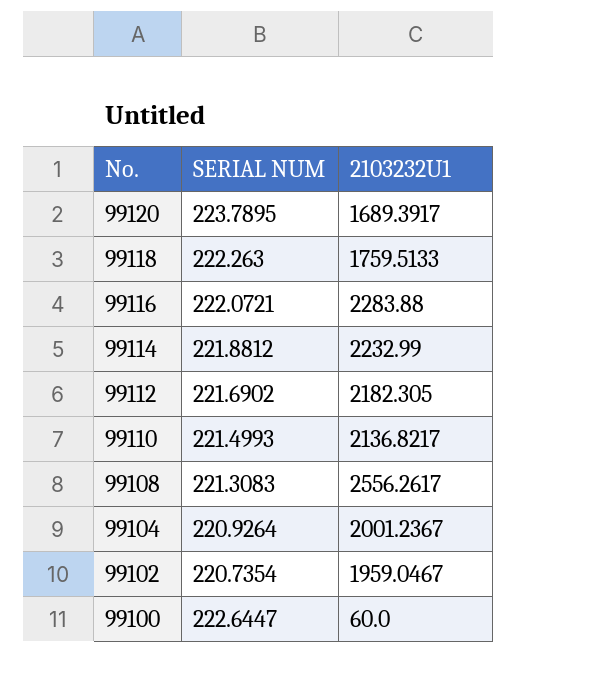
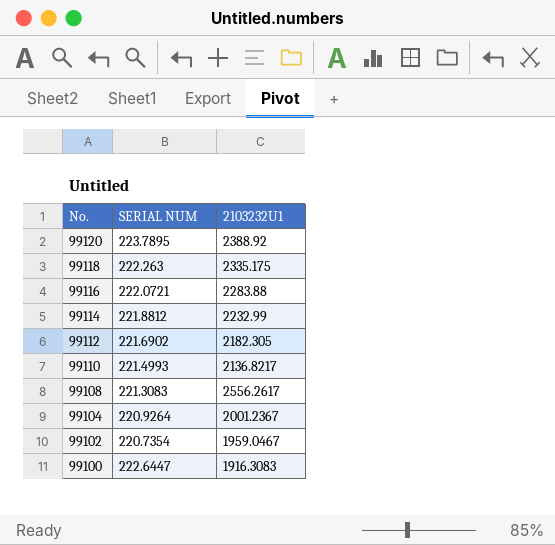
99120 | 2103232U1: 1689.3917 -> 2388.92
99118 | 2103232U1: 1759.5133 -> 2335.175
99100 | 2103232U1: 60.0 -> 1916.3083

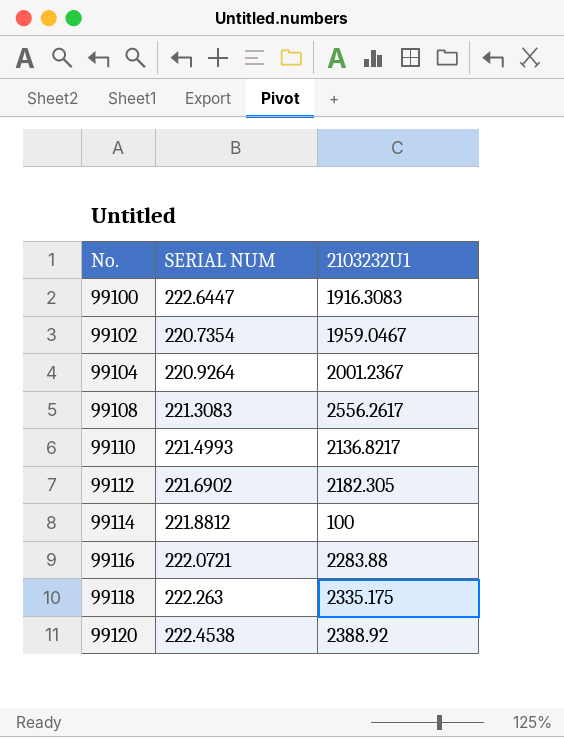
row order: No. descending -> No. ascending
99114 | 2103232U1: 2232.99 -> 100
99120 | SERIAL NUM: 223.7895 -> 222.4538

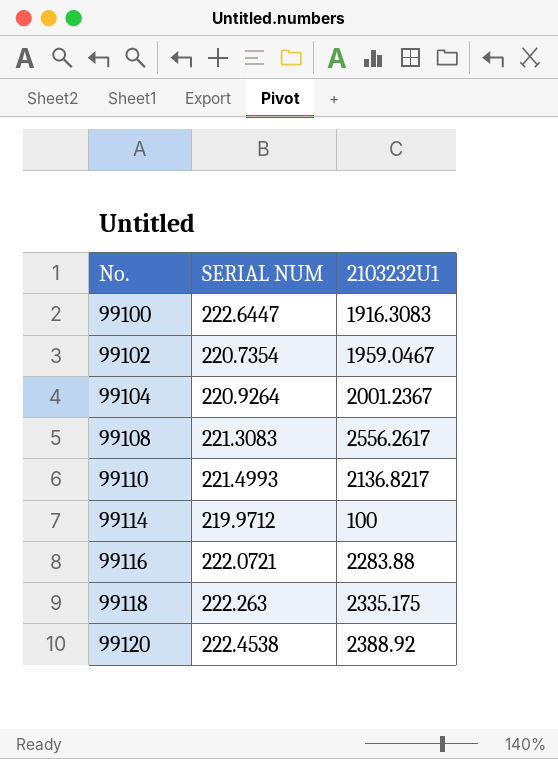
row 99112: 221.6902 | 2182.305 -> none
99114 | SERIAL NUM: 221.8812 -> 219.9712

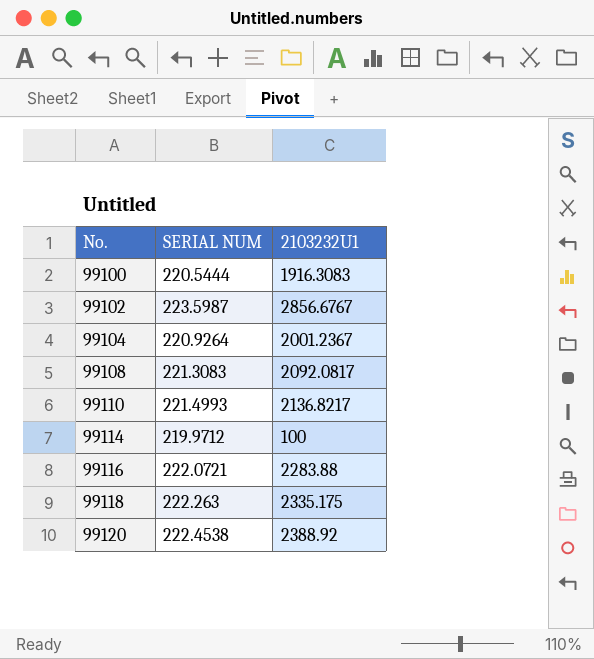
99100 | SERIAL NUM: 222.6447 -> 220.5444
99102 | SERIAL NUM: 220.7354 -> 223.5987
99102 | 2103232U1: 1959.0467 -> 2856.6767
99108 | 2103232U1: 2556.2617 -> 2092.0817

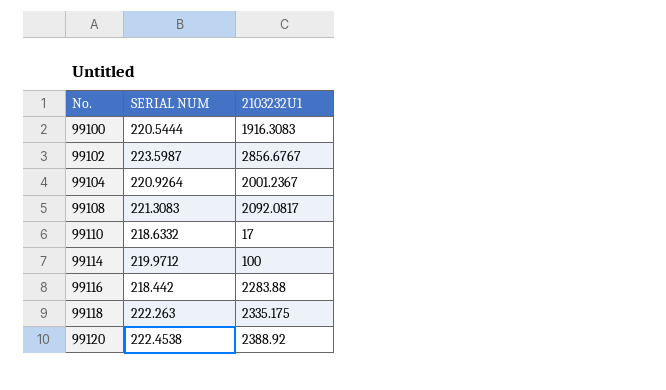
99110 | SERIAL NUM: 221.4993 -> 218.6332
99110 | 2103232U1: 2136.8217 -> 17
99116 | SERIAL NUM: 222.0721 -> 218.442

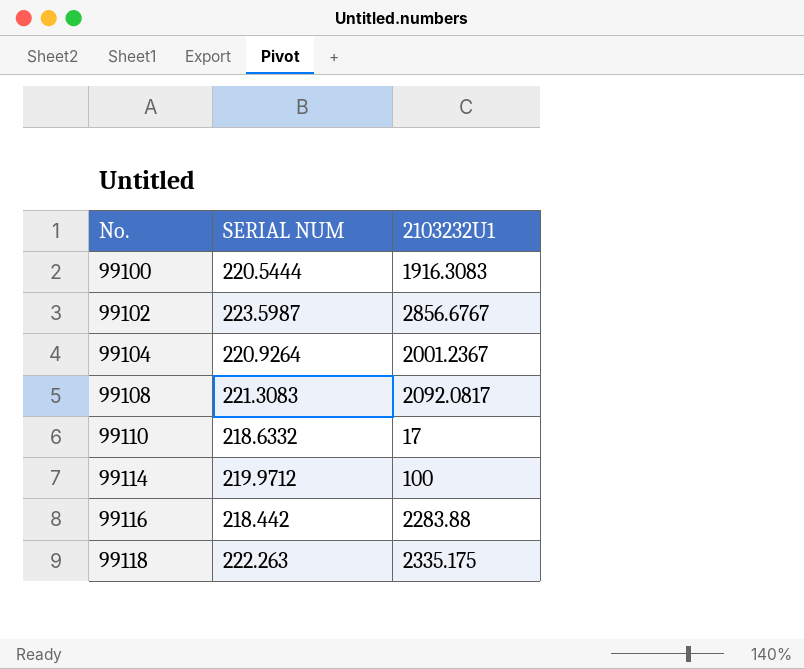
row 99120: 222.4538 | 2388.92 -> none

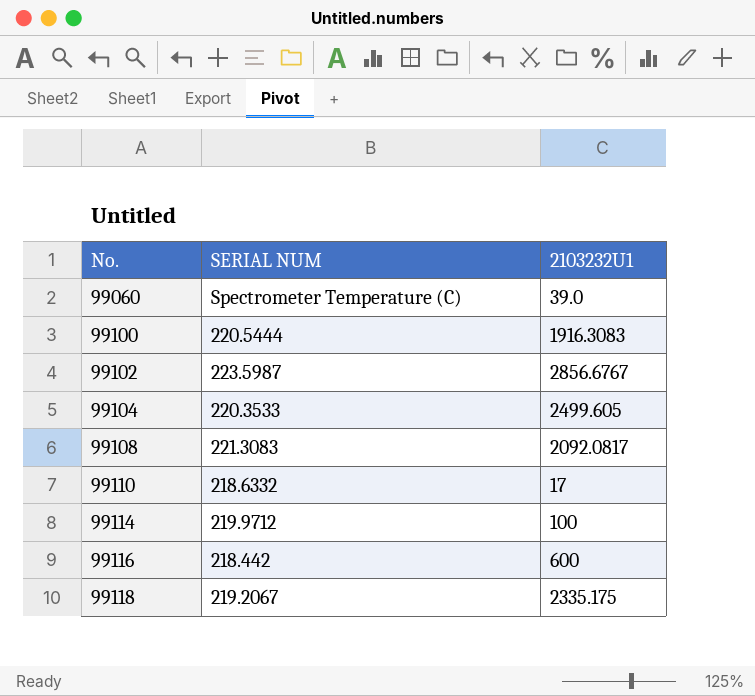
row 99060: none -> Spectrometer Temperature (C) | 39.0
99104 | SERIAL NUM: 220.9264 -> 220.3533
99104 | 2103232U1: 2001.2367 -> 2499.605
99116 | 2103232U1: 2283.88 -> 600
99118 | SERIAL NUM: 222.263 -> 219.2067

